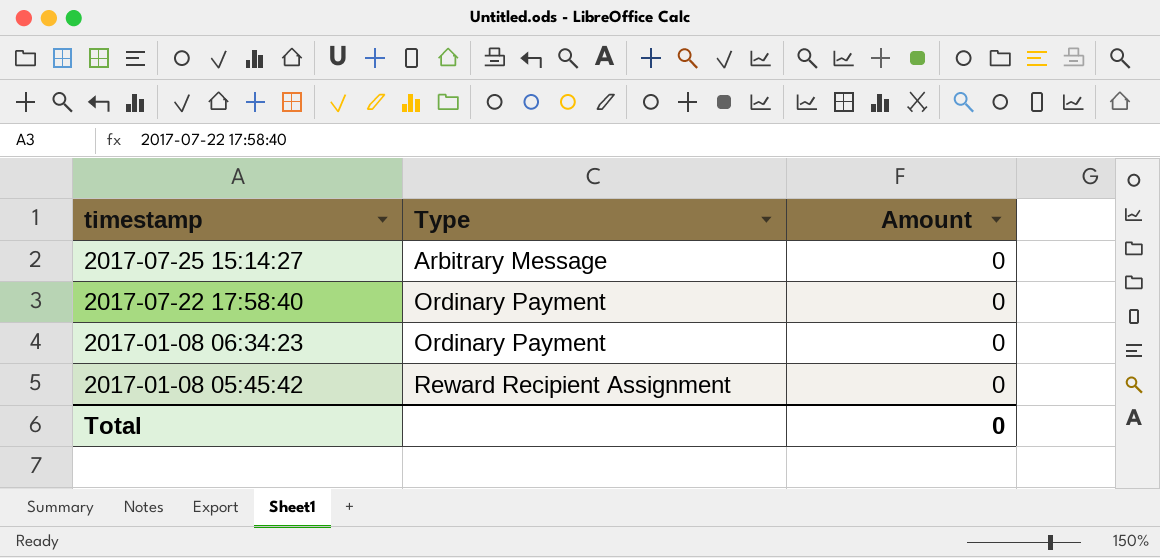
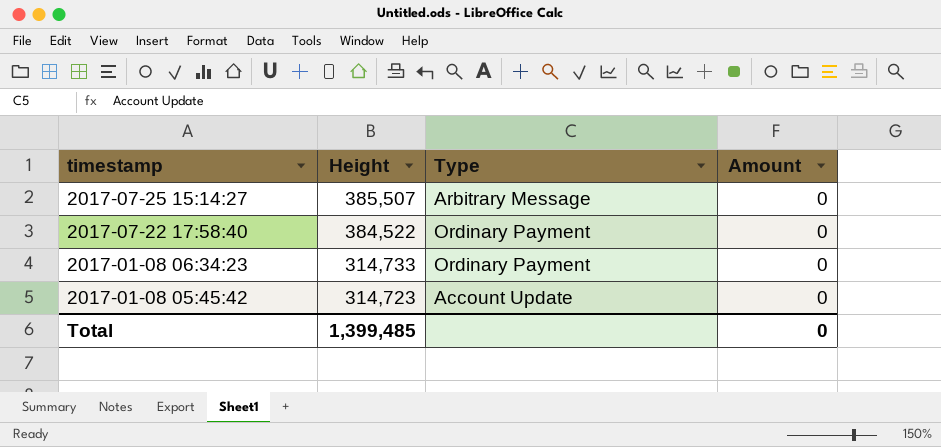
column Height | position: none -> 2
2017-01-08 05:45:42 | Type: Reward Recipient Assignment -> Account Update

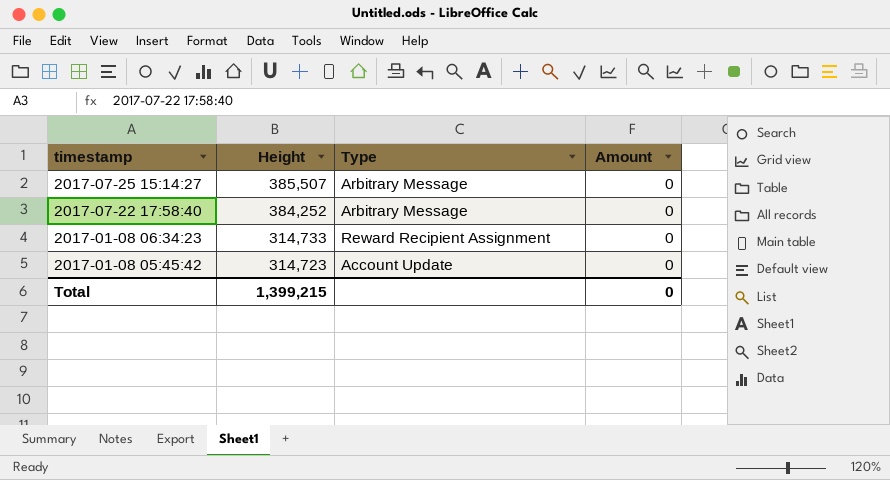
2017-07-22 17:58:40 | Height: 384,522 -> 384,252
2017-07-22 17:58:40 | Type: Ordinary Payment -> Arbitrary Message
2017-01-08 06:34:23 | Type: Ordinary Payment -> Reward Recipient Assignment
Total | Height: 1,399,485 -> 1,399,215

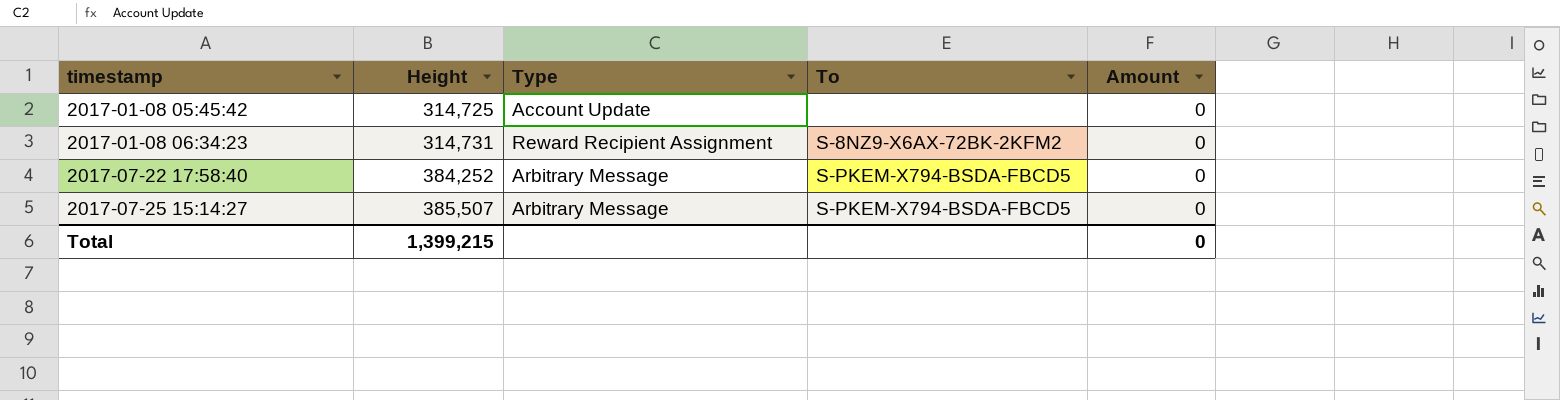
row order: timestamp descending -> timestamp ascending
column To | position: none -> 4
2017-01-08 05:45:42 | Height: 314,723 -> 314,725
2017-01-08 06:34:23 | Height: 314,733 -> 314,731

